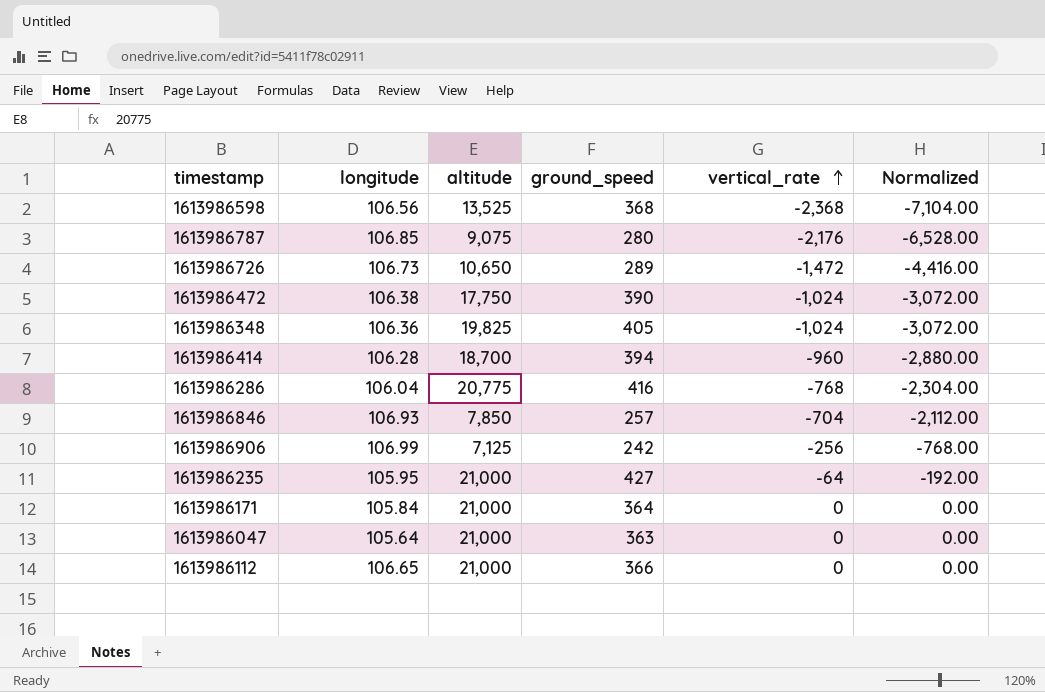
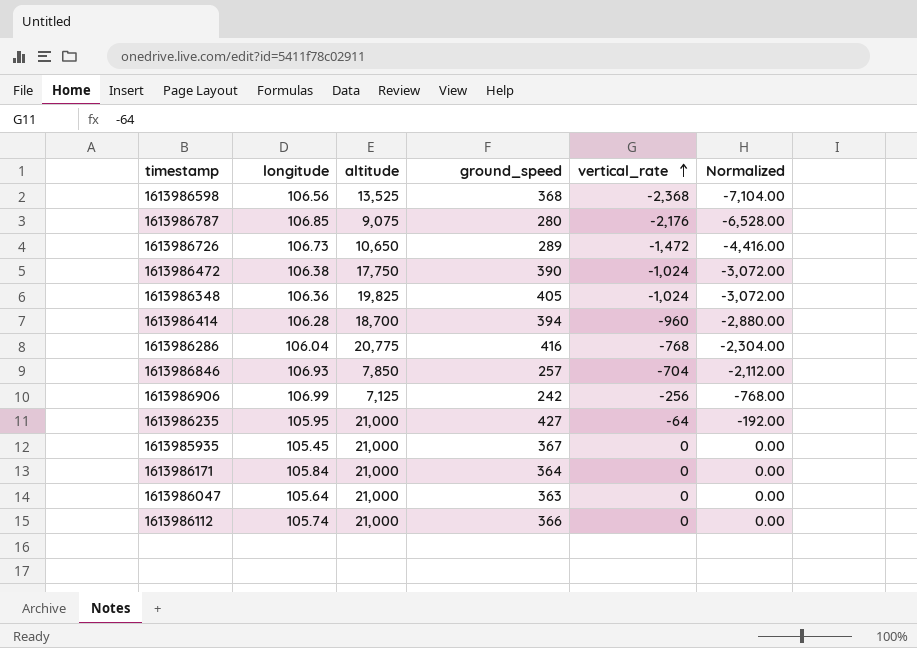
row 1613985935: none -> 105.45 | 21,000 | 367 | 0 | 0.00
1613986112 | longitude: 106.65 -> 105.74

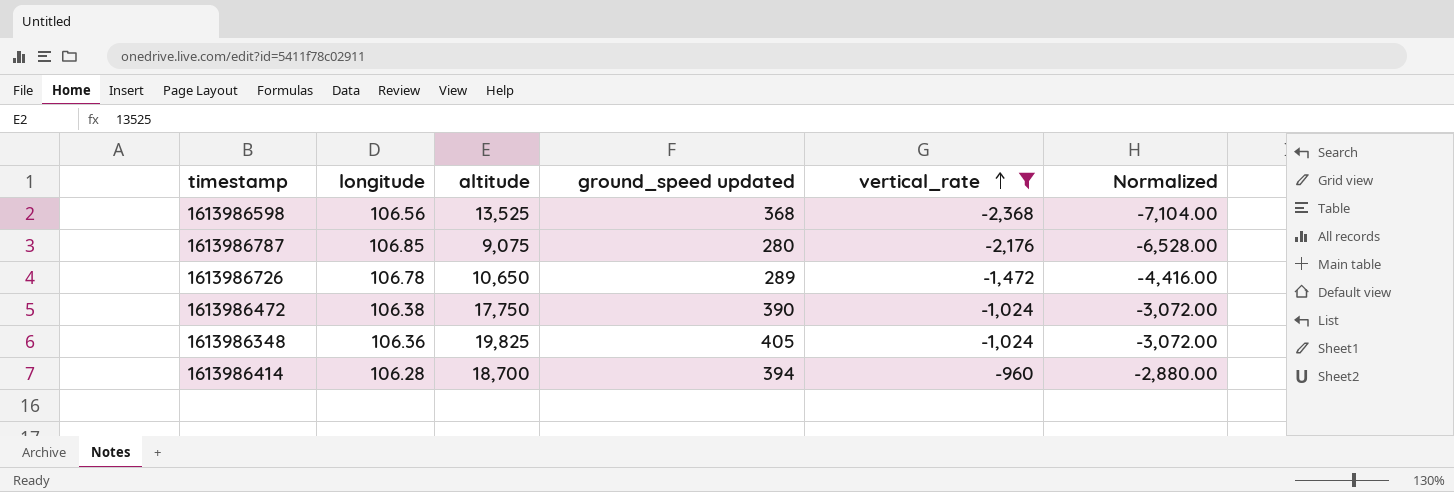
filter: none -> vertical_rate <= -960
column name: ground_speed -> ground_speed updated
1613986726 | longitude: 106.73 -> 106.78

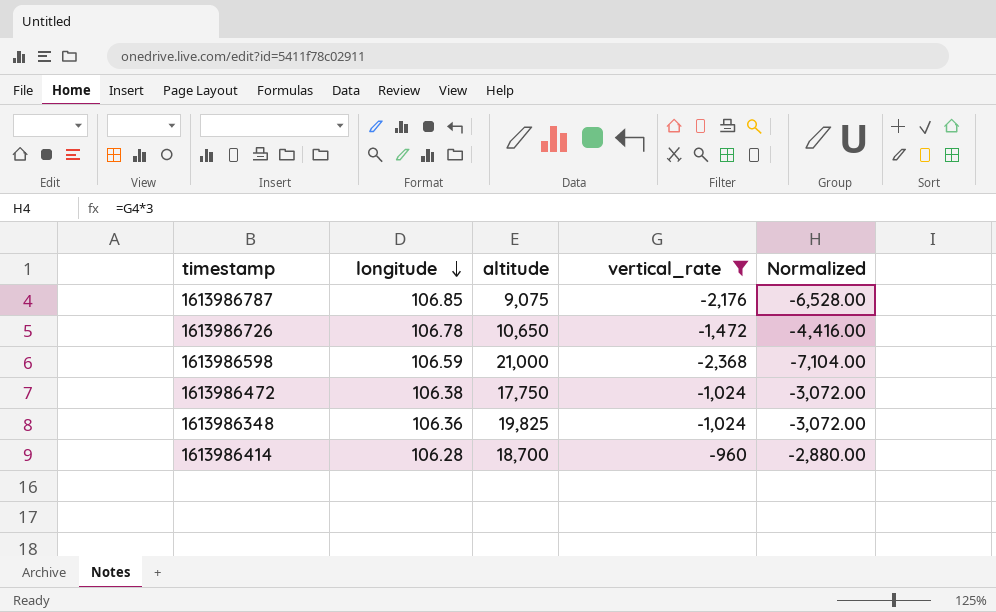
row order: vertical_rate ascending -> longitude descending
column ground_speed updated | position: 4 -> none
1613986598 | longitude: 106.56 -> 106.59
1613986598 | altitude: 13,525 -> 21,000

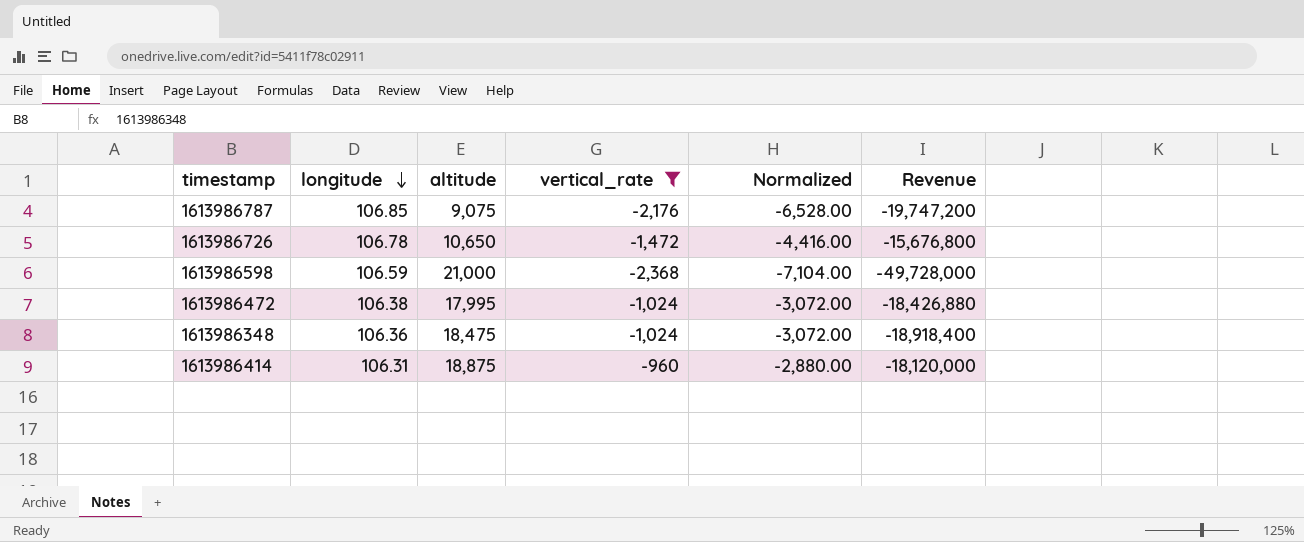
column Revenue | formula: none -> [altitude] * [vertical_rate]
1613986472 | altitude: 17,750 -> 17,995
1613986348 | altitude: 19,825 -> 18,475
1613986414 | longitude: 106.28 -> 106.31
1613986414 | altitude: 18,700 -> 18,875

